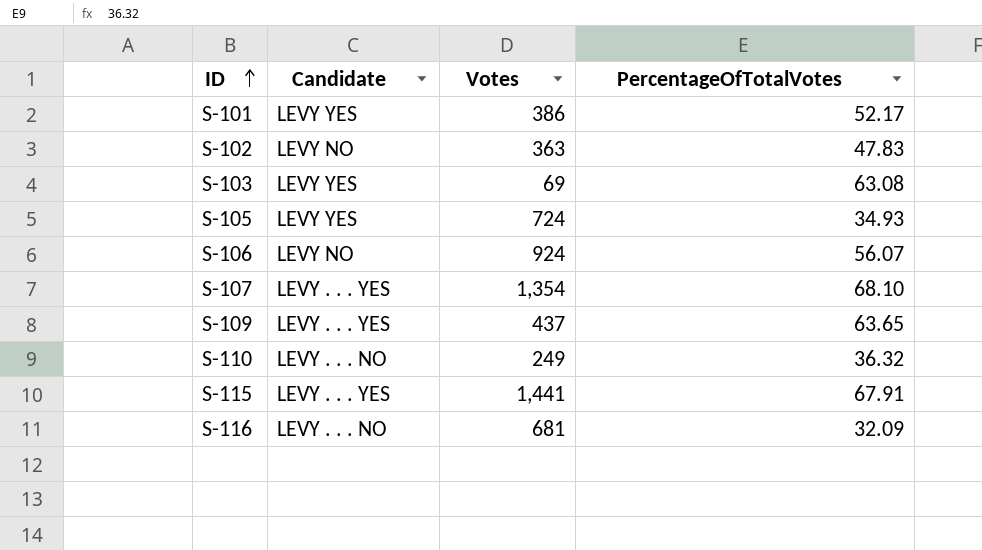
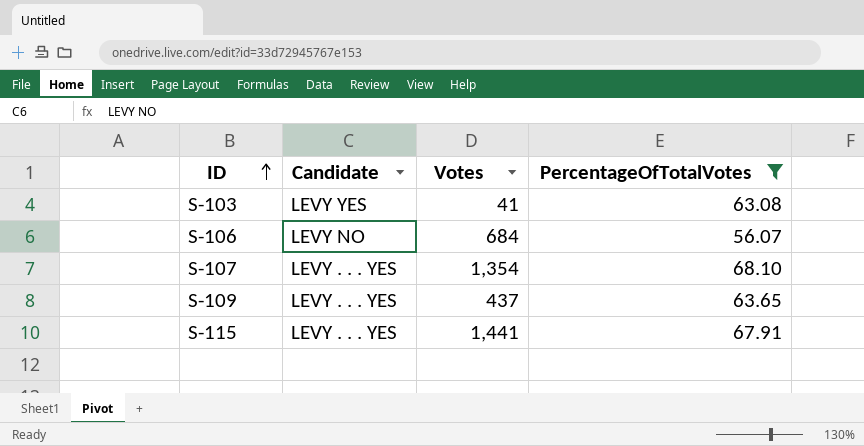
filter: none -> PercentageOfTotalVotes >= 56.07
S-103 | Votes: 69 -> 41
S-106 | Votes: 924 -> 684

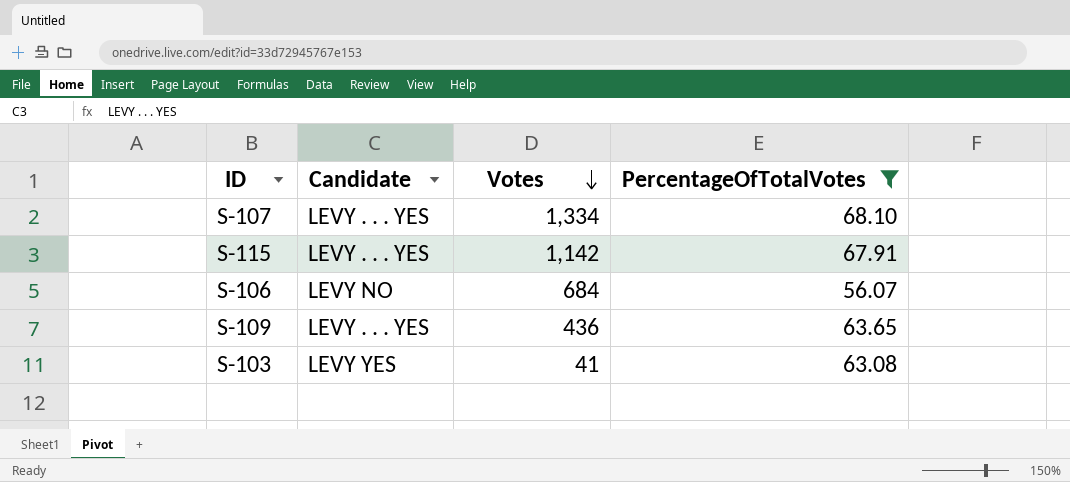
row order: ID ascending -> Votes descending
S-107 | Votes: 1,354 -> 1,334
S-115 | Votes: 1,441 -> 1,142
S-109 | Votes: 437 -> 436

